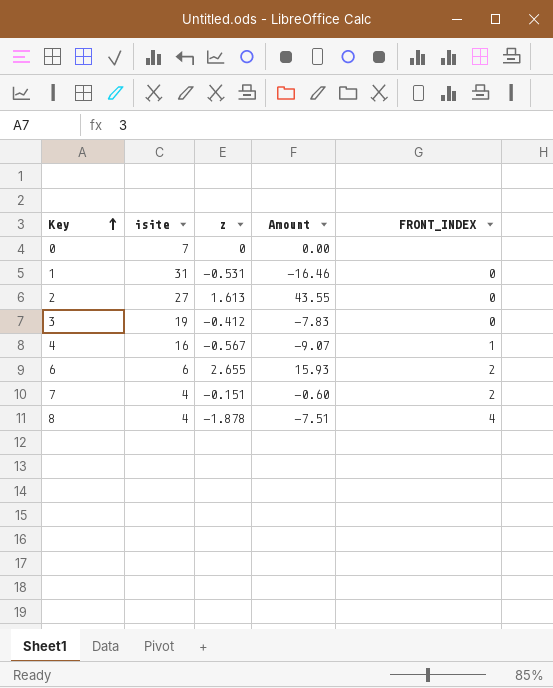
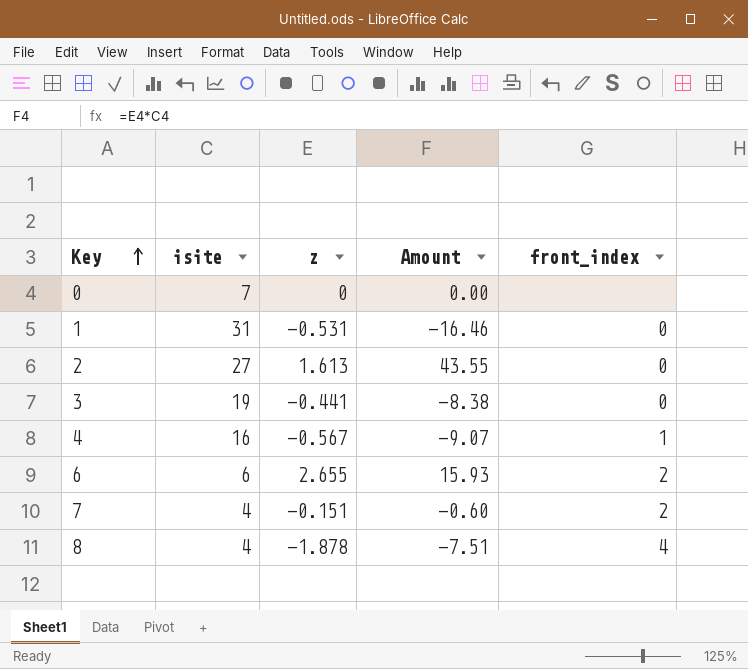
column name: FRONT_INDEX -> front_index
3 | z: -0.412 -> -0.441
3 | Amount: -7.83 -> -8.38

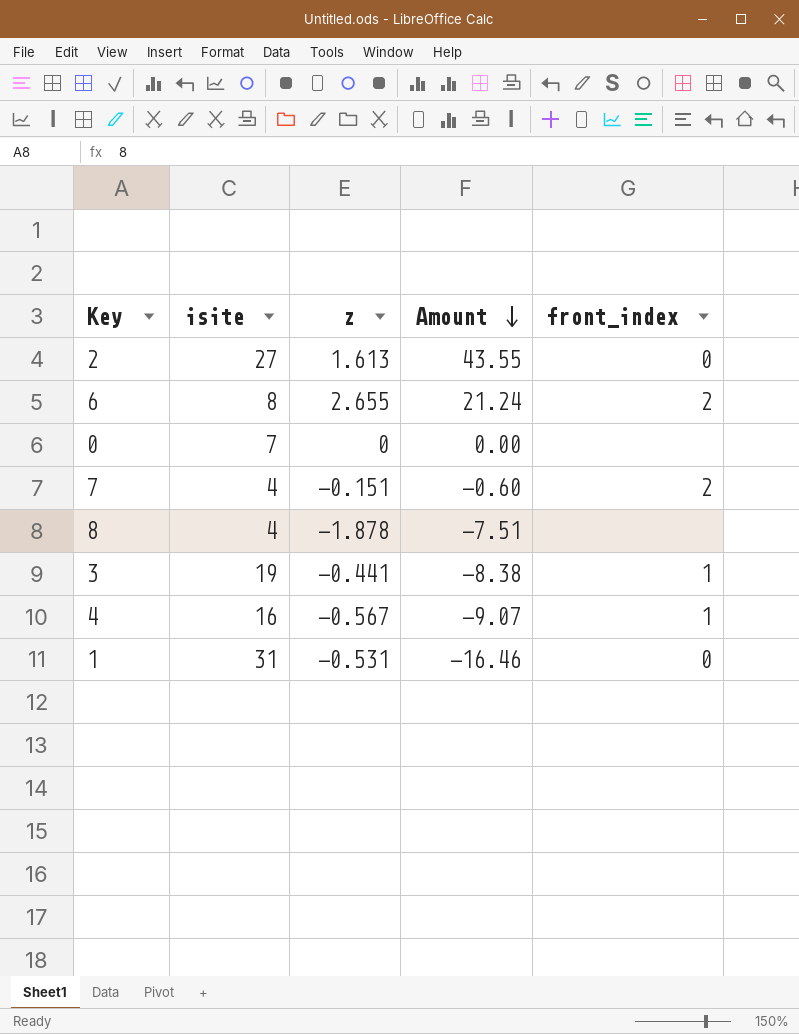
row order: Key ascending -> Amount descending
6 | isite: 6 -> 8
6 | Amount: 15.93 -> 21.24
8 | front_index: 4 -> none
3 | front_index: 0 -> 1

